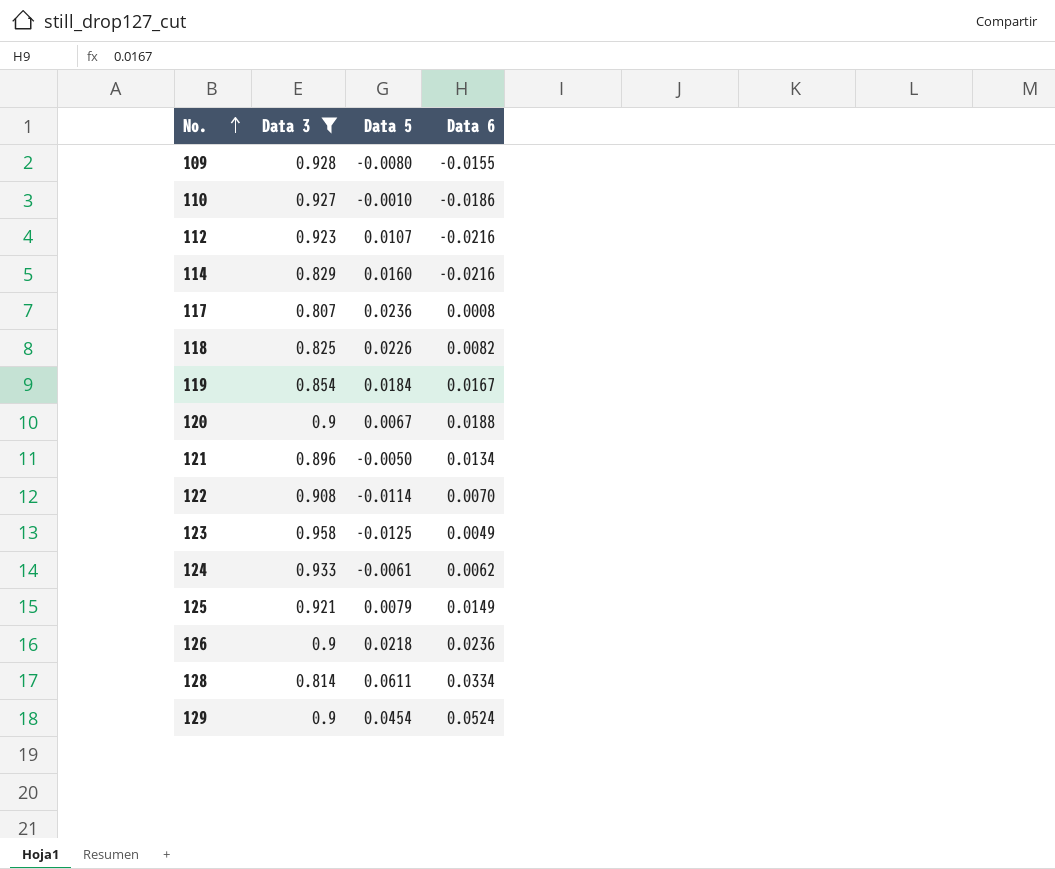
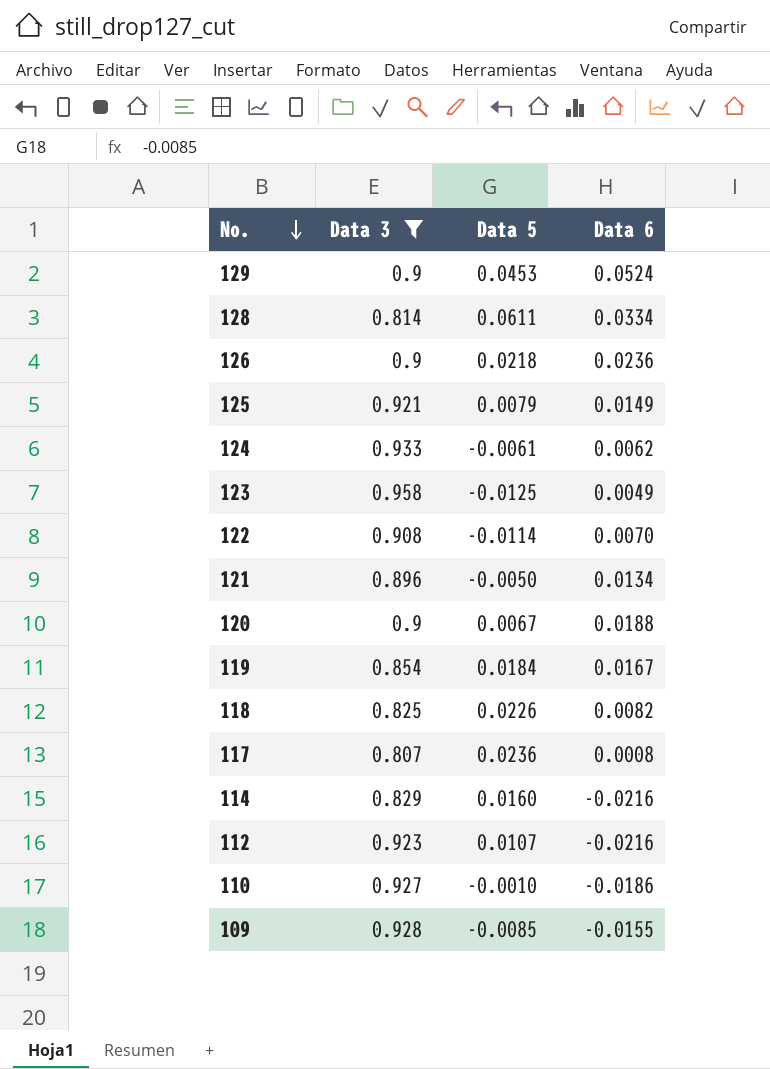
row order: No. ascending -> No. descending
129 | Data 5: 0.0454 -> 0.0453
109 | Data 5: -0.0080 -> -0.0085

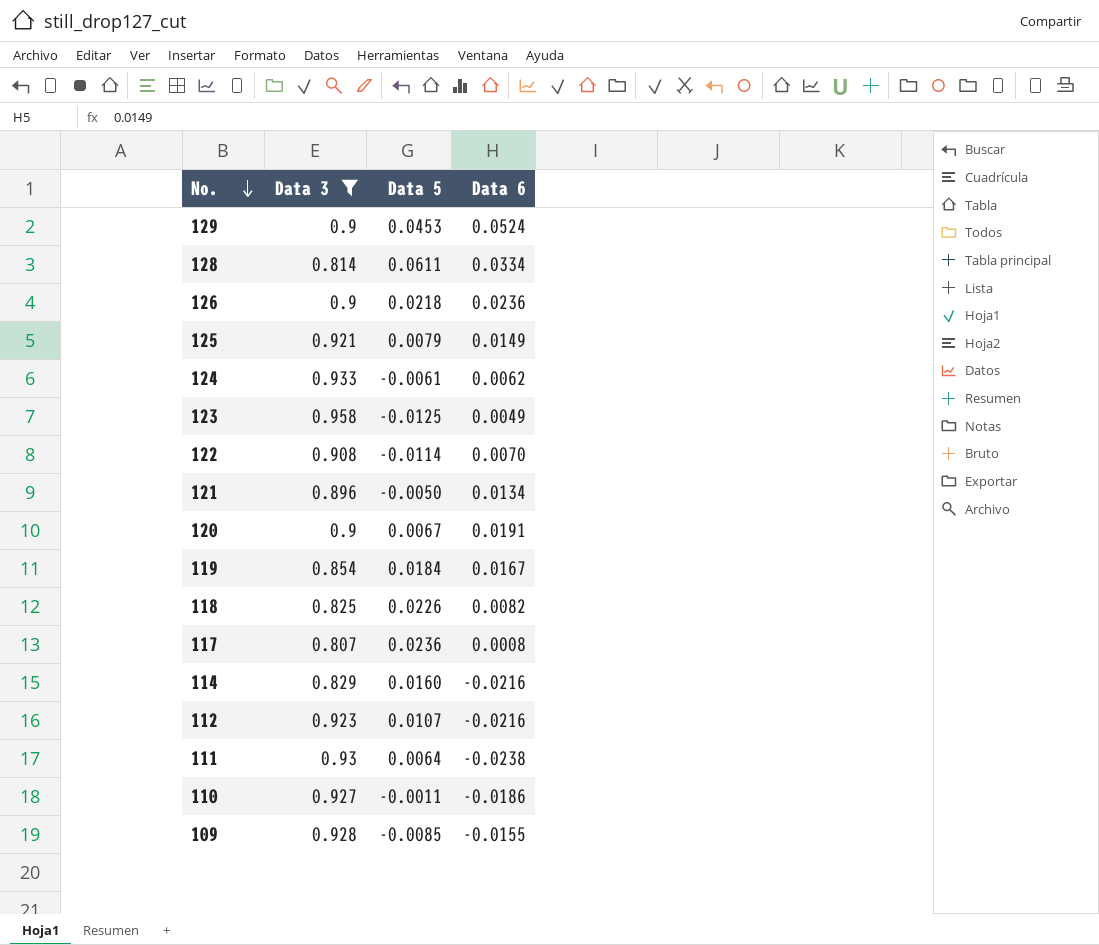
120 | Data 6: 0.0188 -> 0.0191
row 111: none -> 0.93 | 0.0064 | -0.0238
110 | Data 5: -0.0010 -> -0.0011

